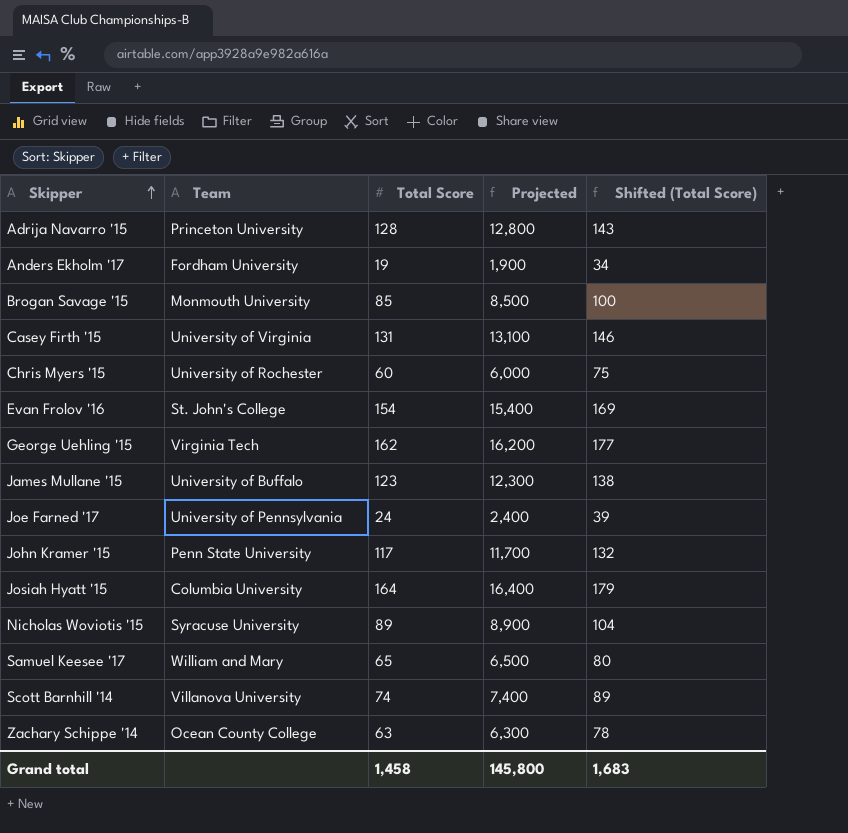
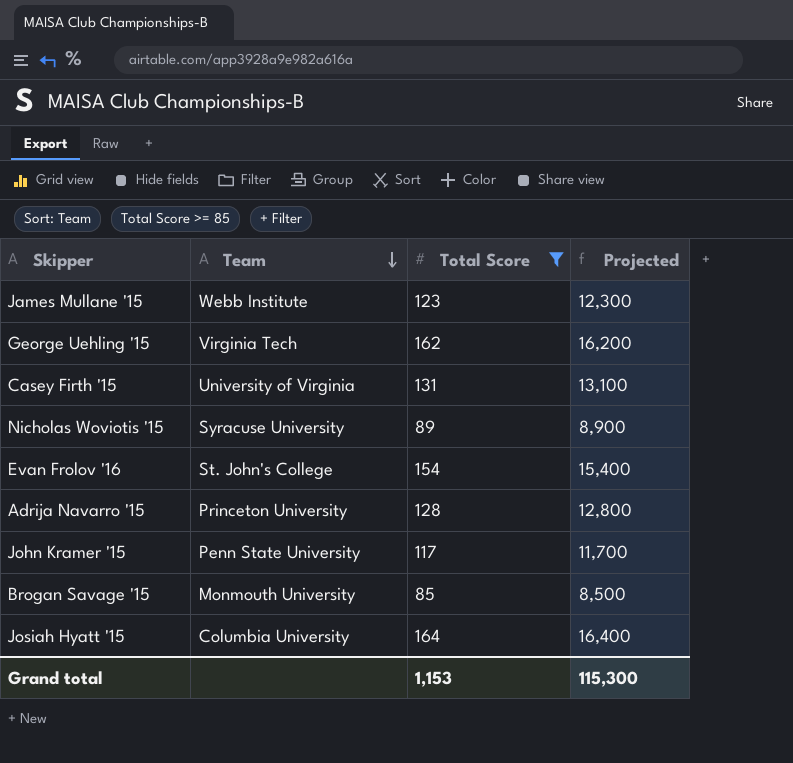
filter: none -> Total Score >= 85
row order: Skipper ascending -> Team descending
column Shifted (Total Score) | formula: [Total Score] + 15 -> none
James Mullane '15 | Team: University of Buffalo -> Webb Institute
Grand total | Total Score: 1,458 -> 1,153
Grand total | Projected: 145,800 -> 115,300

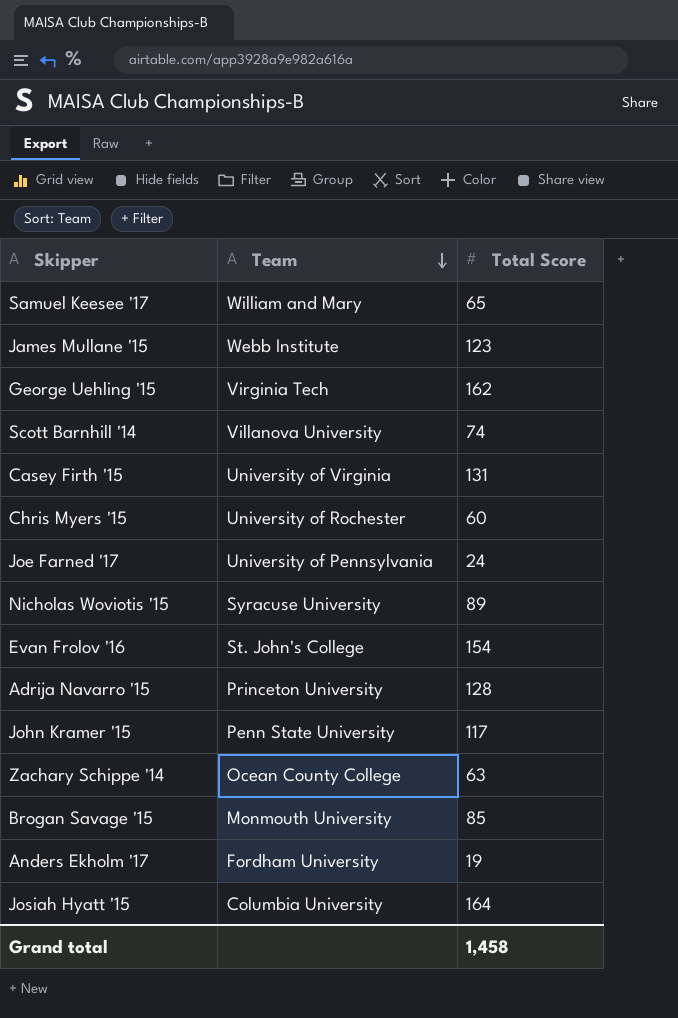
filter: Total Score >= 85 -> none
column Projected | formula: [Total Score] * 100 -> none
Grand total | Total Score: 1,153 -> 1,458

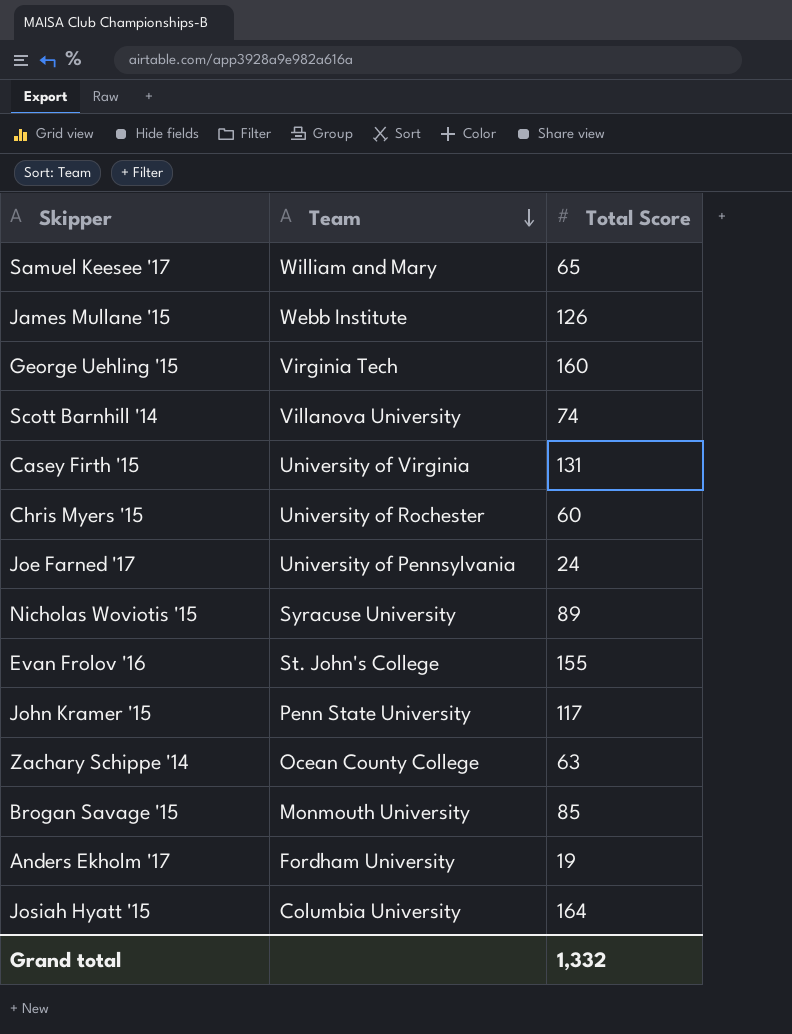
row Adrija Navarro '15: Princeton University | 128 -> none
James Mullane '15 | Total Score: 123 -> 126
George Uehling '15 | Total Score: 162 -> 160
Evan Frolov '16 | Total Score: 154 -> 155
Grand total | Total Score: 1,458 -> 1,332

